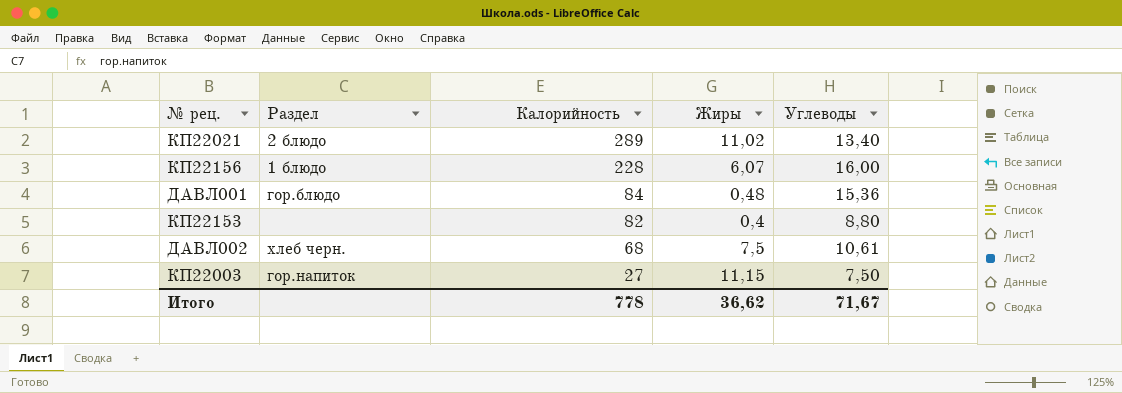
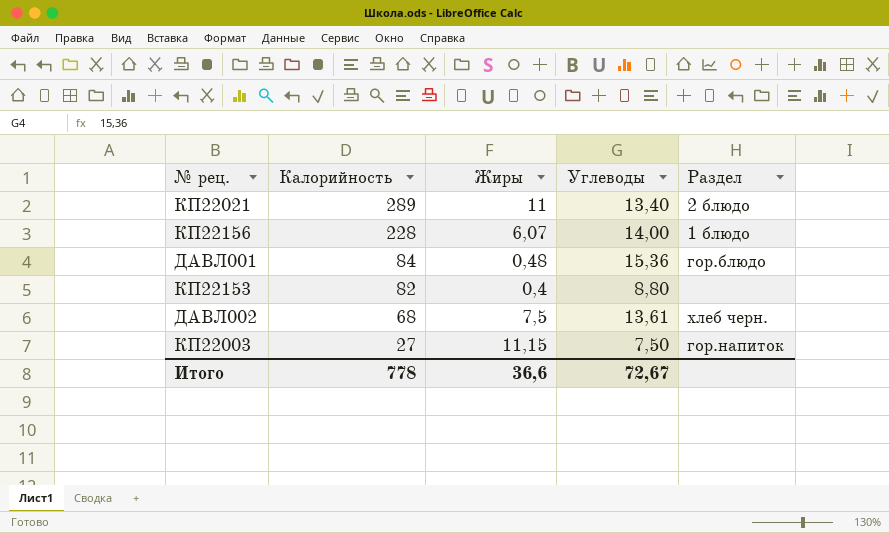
column Раздел | position: 2 -> 5
КП22021 | Жиры: 11,02 -> 11
КП22156 | Углеводы: 16,00 -> 14,00
ДАВЛ002 | Углеводы: 10,61 -> 13,61
Итого | Жиры: 36,62 -> 36,6
Итого | Углеводы: 71,67 -> 72,67

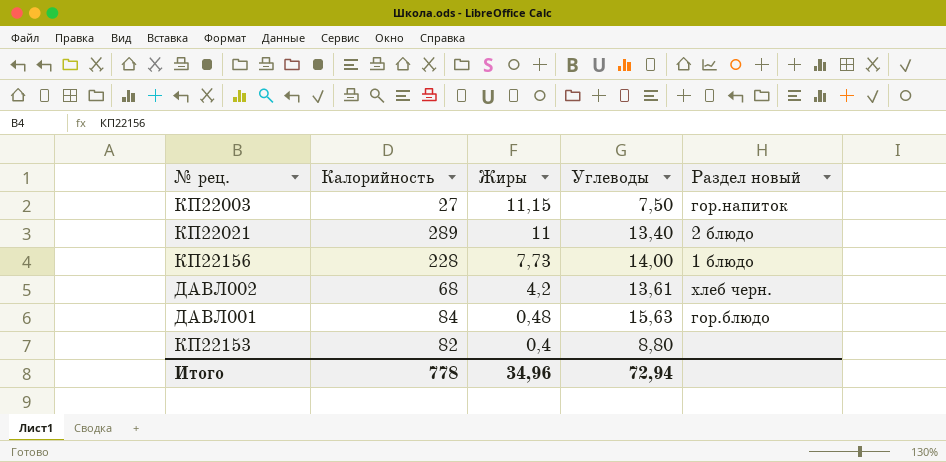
row order: Калорийность descending -> Жиры descending
column name: Раздел -> Раздел новый
КП22156 | Жиры: 6,07 -> 7,73
ДАВЛ002 | Жиры: 7,5 -> 4,2
ДАВЛ001 | Углеводы: 15,36 -> 15,63
Итого | Жиры: 36,6 -> 34,96
Итого | Углеводы: 72,67 -> 72,94

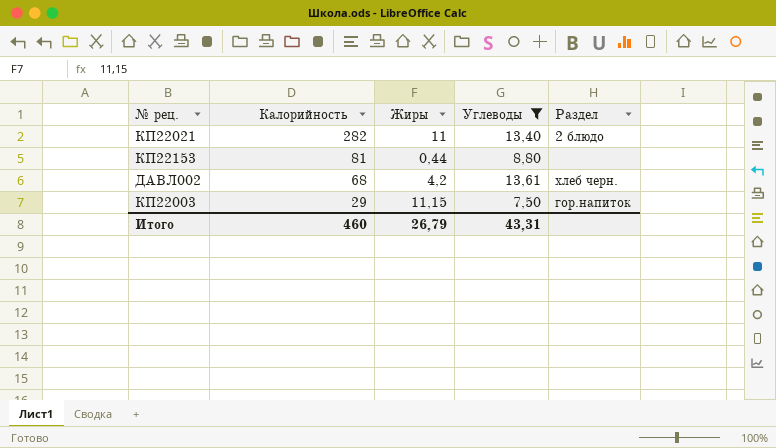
filter: none -> Углеводы <= 13,61
row order: Жиры descending -> Калорийность descending
column name: Раздел новый -> Раздел
КП22021 | Калорийность: 289 -> 282
КП22153 | Калорийность: 82 -> 81
КП22153 | Жиры: 0,4 -> 0,44
КП22003 | Калорийность: 27 -> 29
Итого | Калорийность: 778 -> 460
Итого | Жиры: 34,96 -> 26,79
Итого | Углеводы: 72,94 -> 43,31

